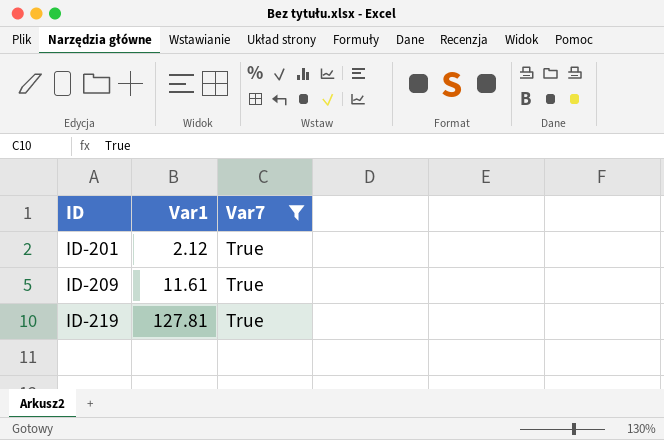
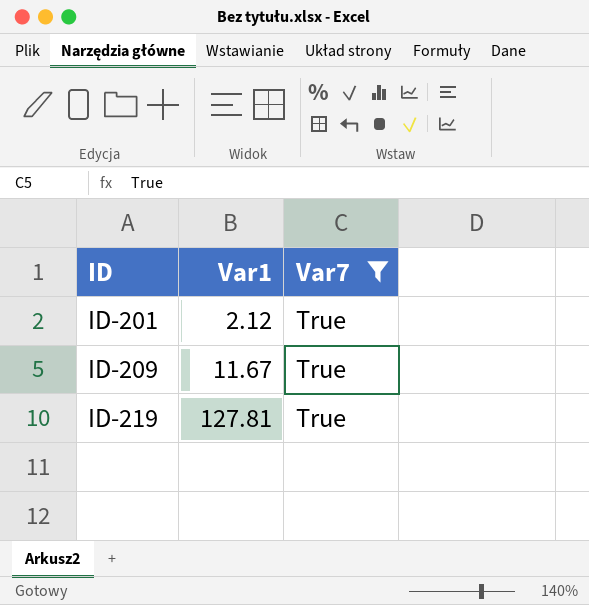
ID-209 | Var1: 11.61 -> 11.67

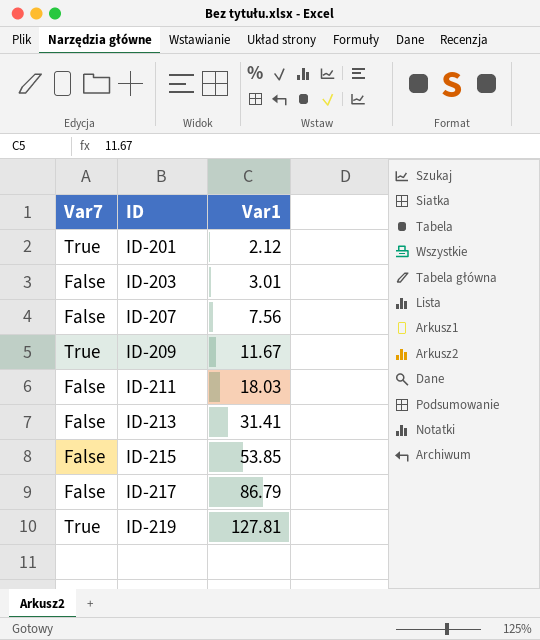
filter: Var7 = True -> none
column Var7 | position: 3 -> 1

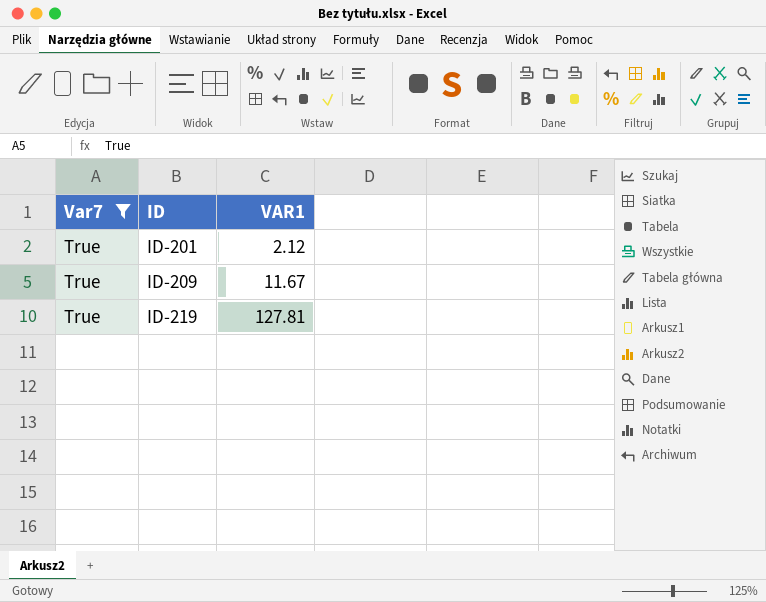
filter: none -> Var7 = True
column name: Var1 -> VAR1

